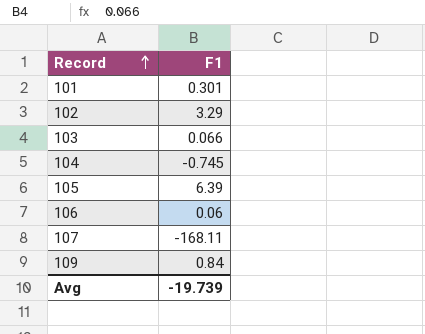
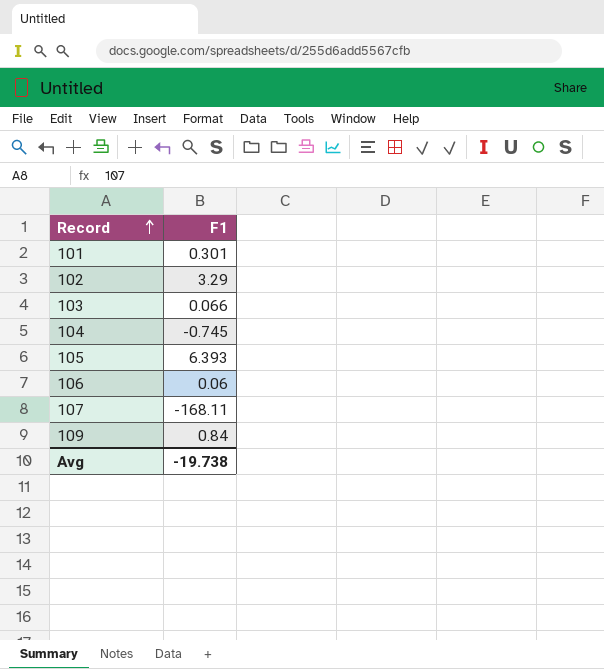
105 | F1: 6.39 -> 6.393
Avg | F1: -19.739 -> -19.738

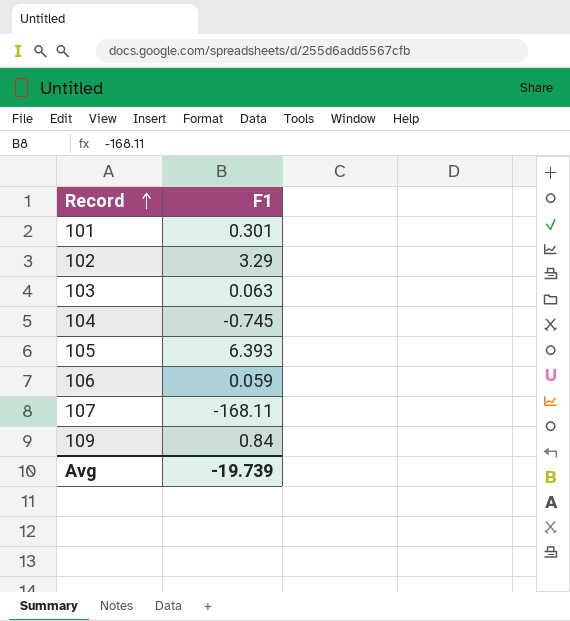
103 | F1: 0.066 -> 0.063
106 | F1: 0.06 -> 0.059
Avg | F1: -19.738 -> -19.739

